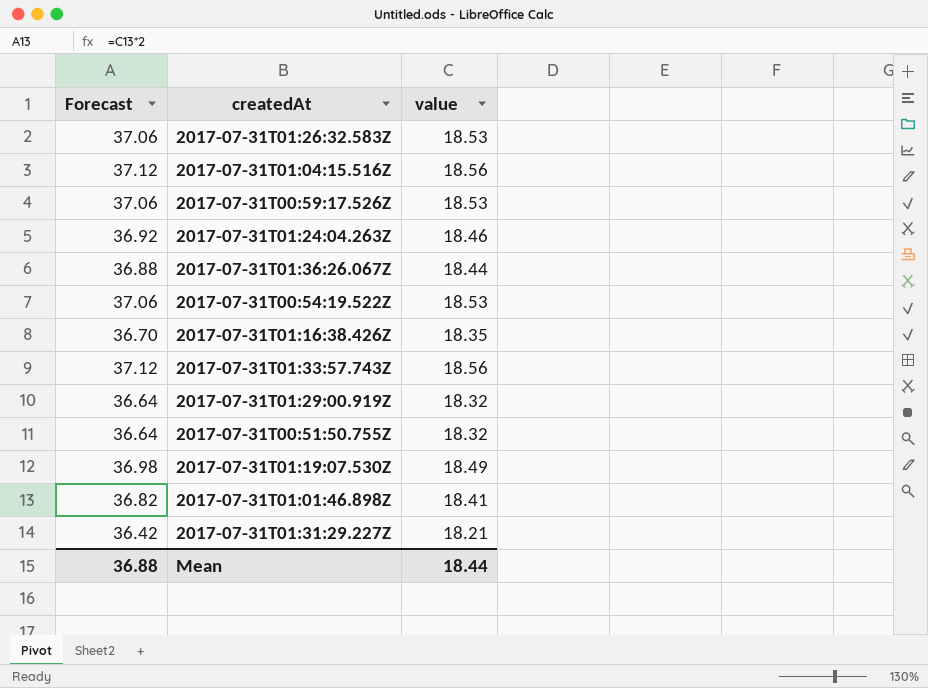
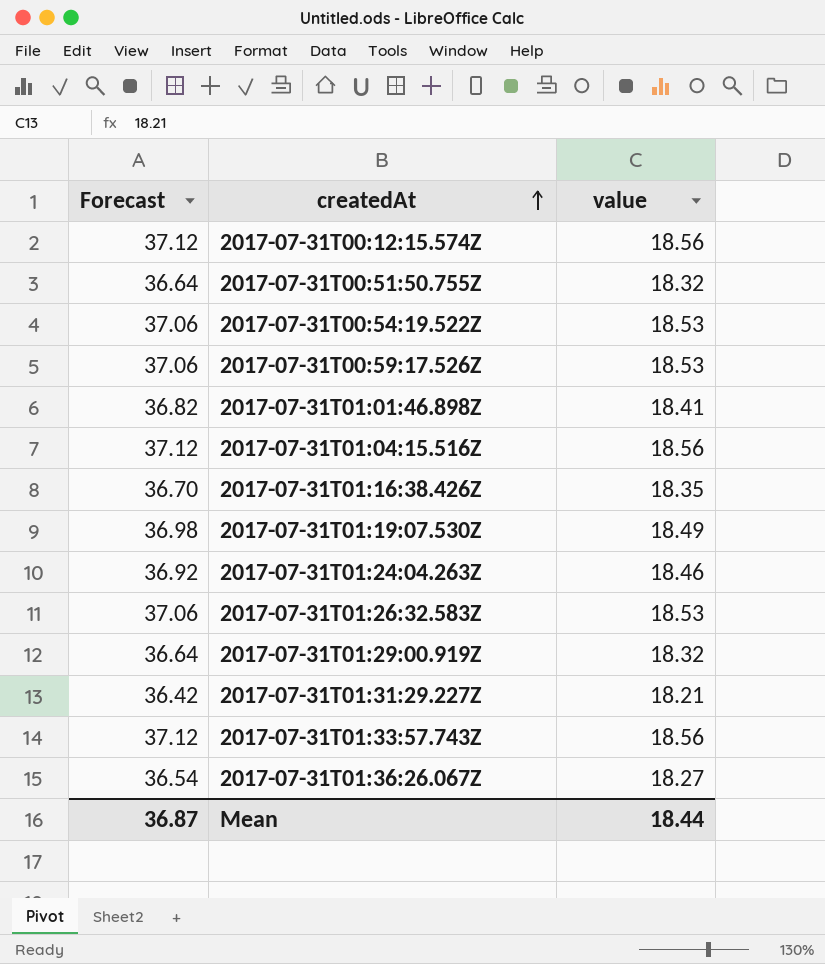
row order: none -> createdAt ascending
row 2017-07-31T00:12:15.574Z: none -> 37.12 | 18.56
2017-07-31T01:36:26.067Z | Forecast: 36.88 -> 36.54
2017-07-31T01:36:26.067Z | value: 18.44 -> 18.27
Mean | Forecast: 36.88 -> 36.87

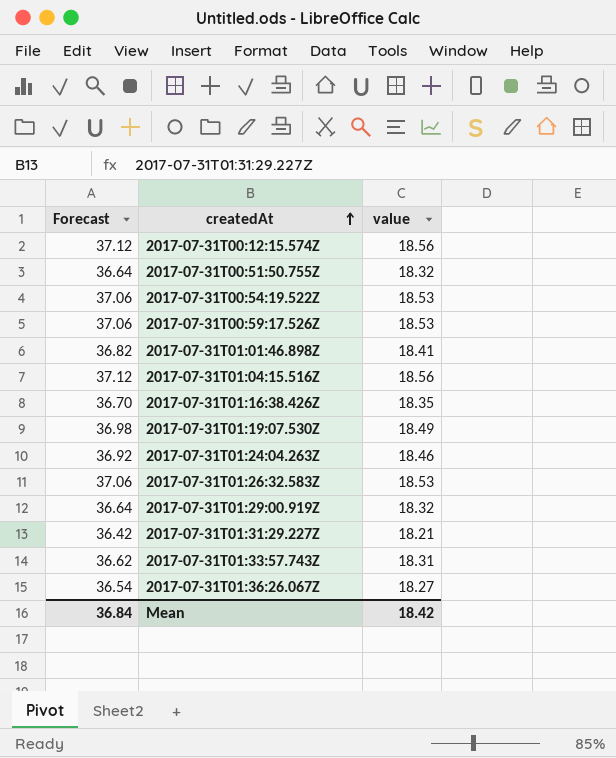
2017-07-31T01:33:57.743Z | Forecast: 37.12 -> 36.62
2017-07-31T01:33:57.743Z | value: 18.56 -> 18.31
Mean | Forecast: 36.87 -> 36.84
Mean | value: 18.44 -> 18.42

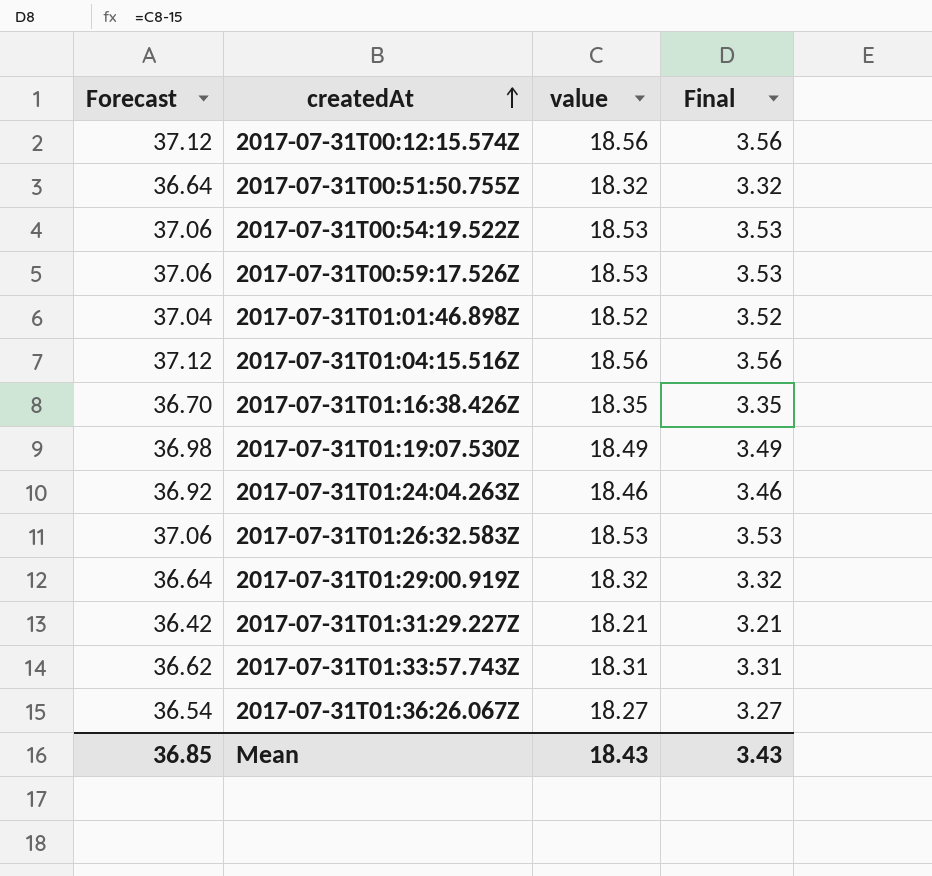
column Final | formula: none -> [value] - 15
2017-07-31T01:01:46.898Z | Forecast: 36.82 -> 37.04
2017-07-31T01:01:46.898Z | value: 18.41 -> 18.52
Mean | Forecast: 36.84 -> 36.85
Mean | value: 18.42 -> 18.43

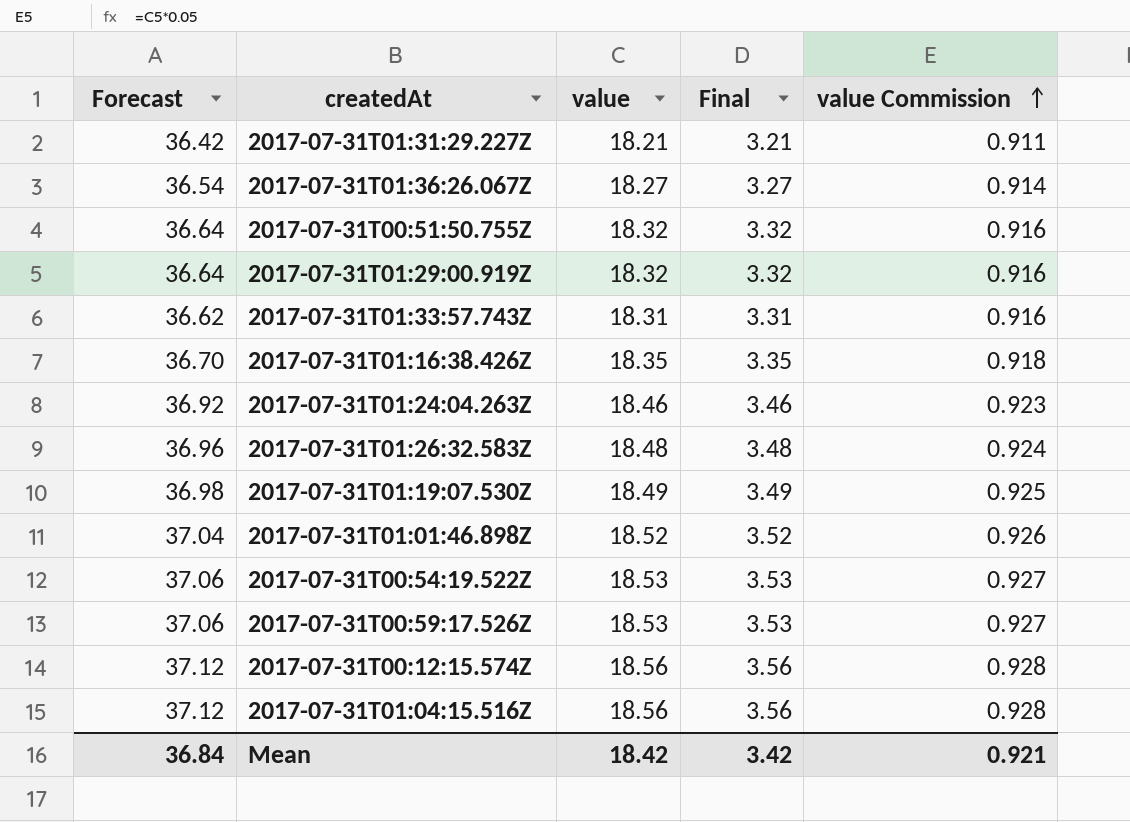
row order: createdAt ascending -> value Commission ascending
column value Commission | formula: none -> [value] * 0.05
2017-07-31T01:26:32.583Z | Forecast: 37.06 -> 36.96
2017-07-31T01:26:32.583Z | value: 18.53 -> 18.48
2017-07-31T01:26:32.583Z | Final: 3.53 -> 3.48
Mean | Forecast: 36.85 -> 36.84
Mean | value: 18.43 -> 18.42
Mean | Final: 3.43 -> 3.42

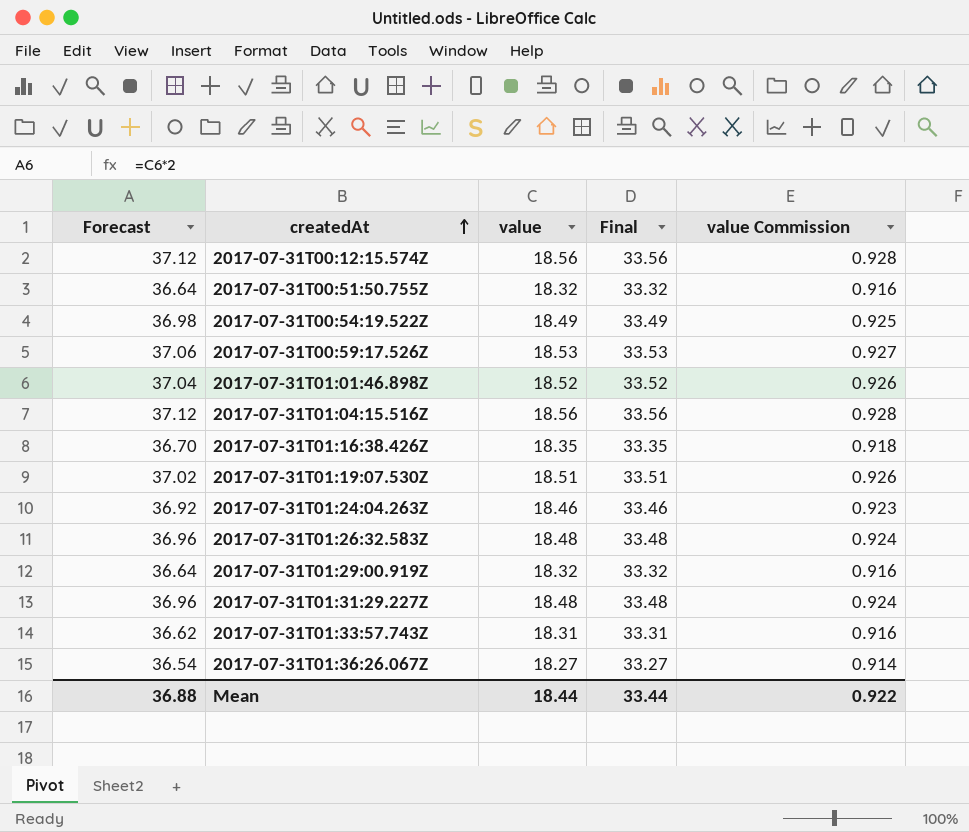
row order: value Commission ascending -> createdAt ascending
column Final | formula: [value] - 15 -> [value] + 15
2017-07-31T00:54:19.522Z | Forecast: 37.06 -> 36.98
2017-07-31T00:54:19.522Z | value: 18.53 -> 18.49
2017-07-31T00:54:19.522Z | value Commission: 0.927 -> 0.925
2017-07-31T01:19:07.530Z | Forecast: 36.98 -> 37.02
2017-07-31T01:19:07.530Z | value: 18.49 -> 18.51
2017-07-31T01:19:07.530Z | value Commission: 0.925 -> 0.926
2017-07-31T01:31:29.227Z | Forecast: 36.42 -> 36.96
2017-07-31T01:31:29.227Z | value: 18.21 -> 18.48
2017-07-31T01:31:29.227Z | value Commission: 0.911 -> 0.924
Mean | Forecast: 36.84 -> 36.88
Mean | value: 18.42 -> 18.44
Mean | Final: 3.42 -> 33.44
Mean | value Commission: 0.921 -> 0.922

